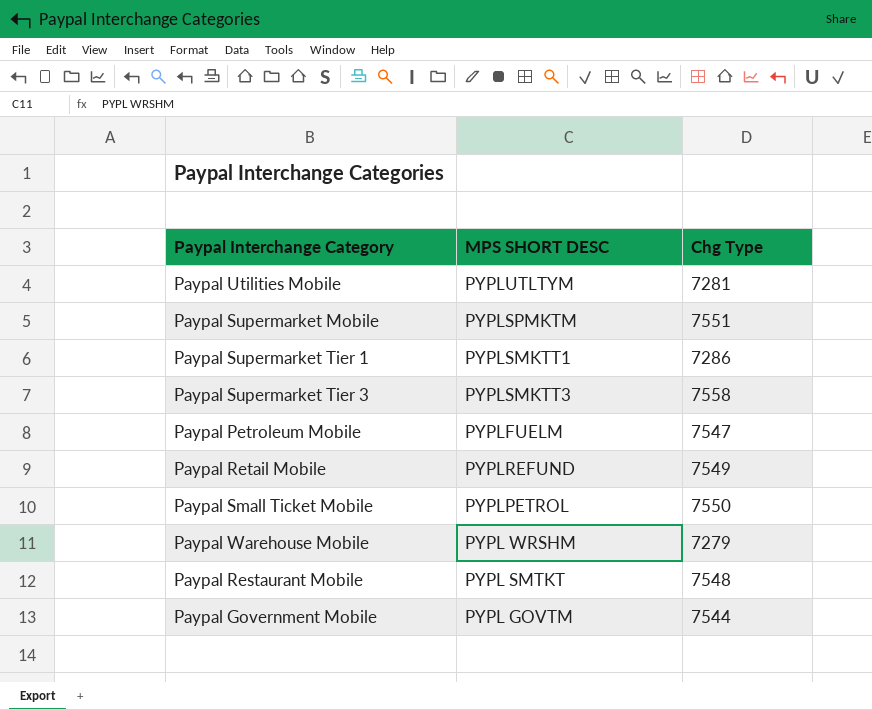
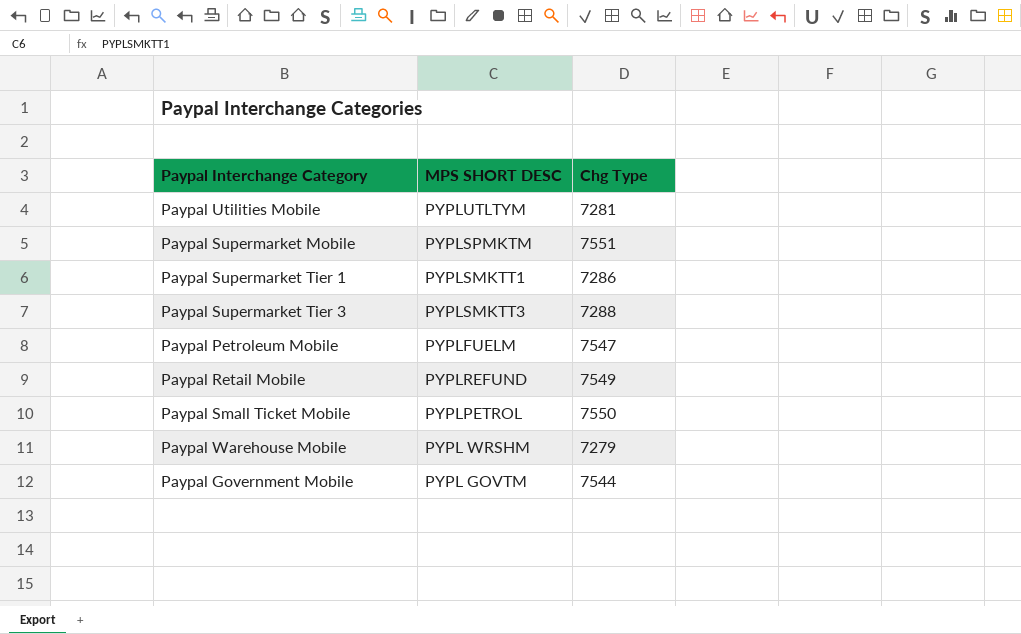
row Paypal Restaurant Mobile: PYPL SMTKT | 7548 -> none
Paypal Supermarket Tier 3 | Chg Type: 7558 -> 7288

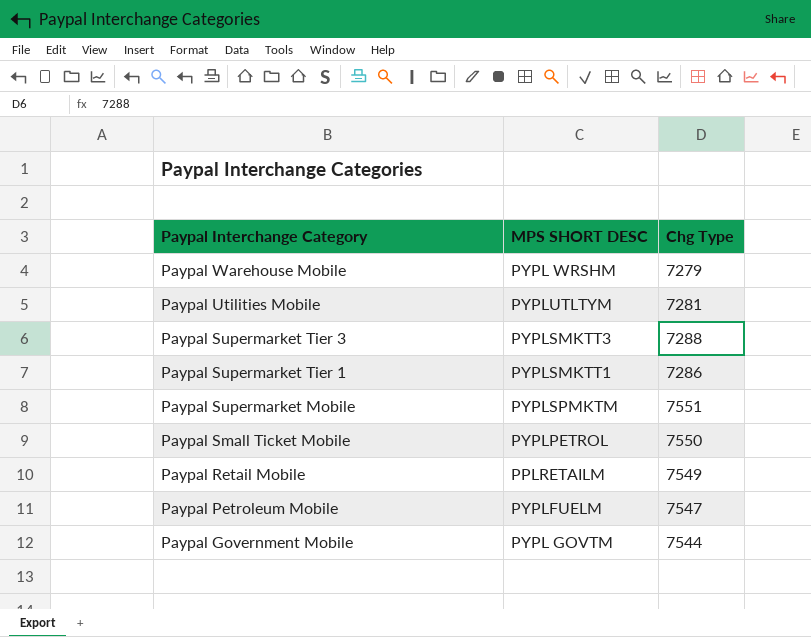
row order: none -> Paypal Interchange Category descending
Paypal Retail Mobile | MPS SHORT DESC: PYPLREFUND -> PPLRETAILM

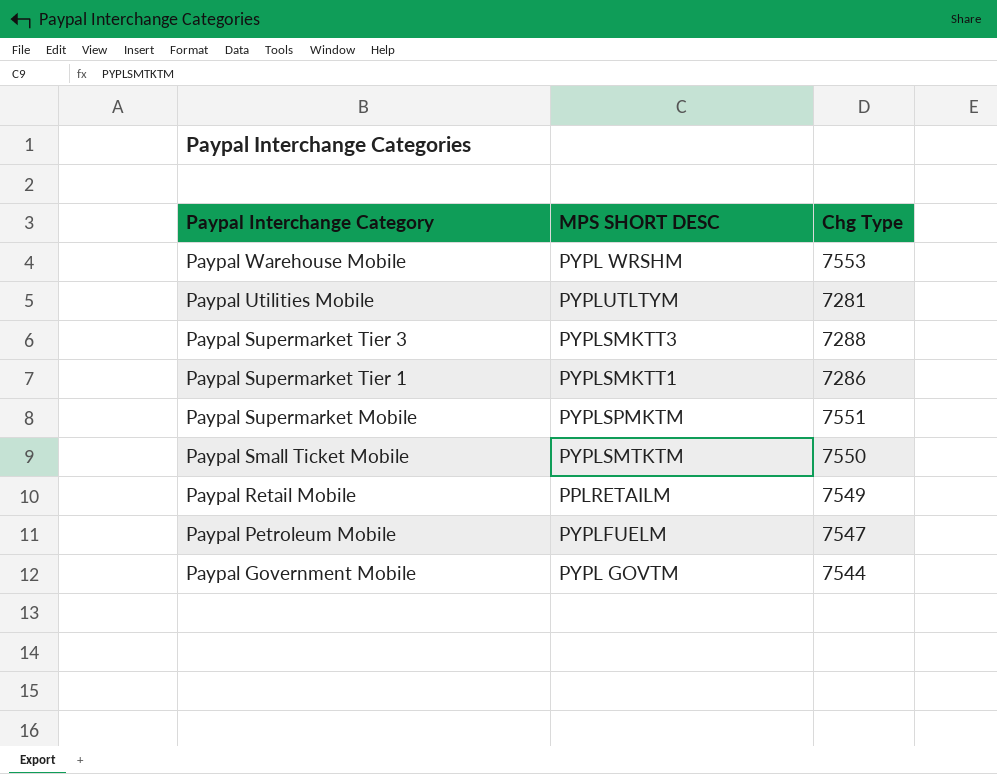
Paypal Warehouse Mobile | Chg Type: 7279 -> 7553
Paypal Small Ticket Mobile | MPS SHORT DESC: PYPLPETROL -> PYPLSMTKTM

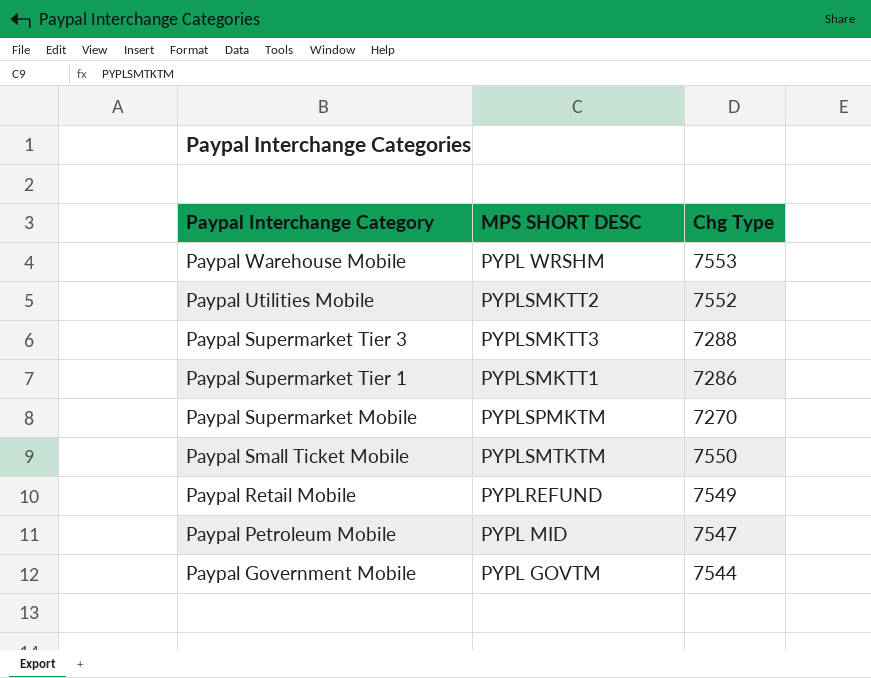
Paypal Utilities Mobile | MPS SHORT DESC: PYPLUTLTYM -> PYPLSMKTT2
Paypal Utilities Mobile | Chg Type: 7281 -> 7552
Paypal Supermarket Mobile | Chg Type: 7551 -> 7270
Paypal Retail Mobile | MPS SHORT DESC: PPLRETAILM -> PYPLREFUND
Paypal Petroleum Mobile | MPS SHORT DESC: PYPLFUELM -> PYPL MID

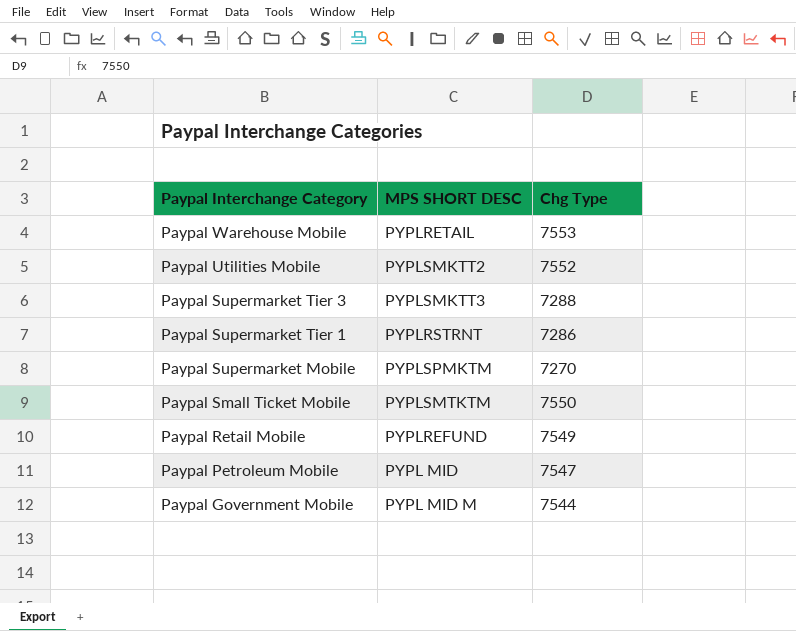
Paypal Warehouse Mobile | MPS SHORT DESC: PYPL WRSHM -> PYPLRETAIL
Paypal Supermarket Tier 1 | MPS SHORT DESC: PYPLSMKTT1 -> PYPLRSTRNT
Paypal Government Mobile | MPS SHORT DESC: PYPL GOVTM -> PYPL MID M

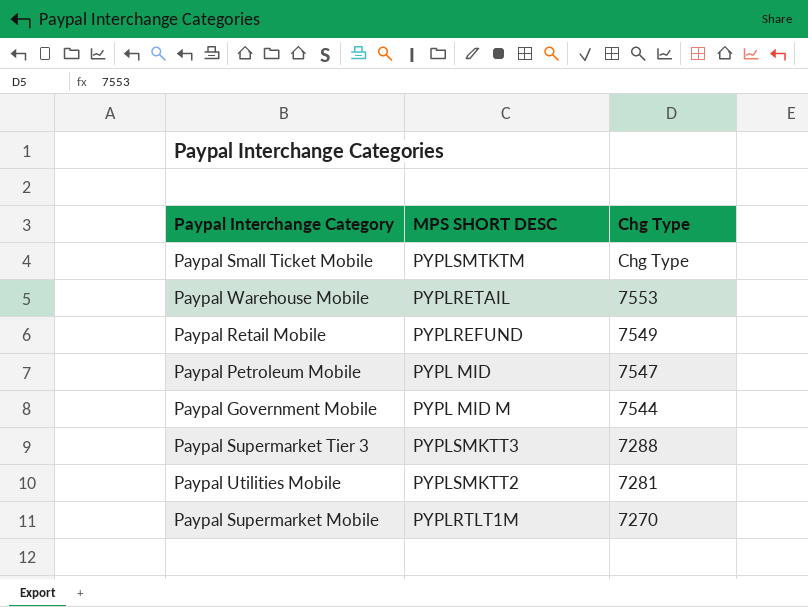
row order: Paypal Interchange Category descending -> Chg Type descending
row Paypal Supermarket Tier 1: PYPLRSTRNT | 7286 -> none
Paypal Small Ticket Mobile | Chg Type: 7550 -> Chg Type
Paypal Utilities Mobile | Chg Type: 7552 -> 7281
Paypal Supermarket Mobile | MPS SHORT DESC: PYPLSPMKTM -> PYPLRTLT1M

